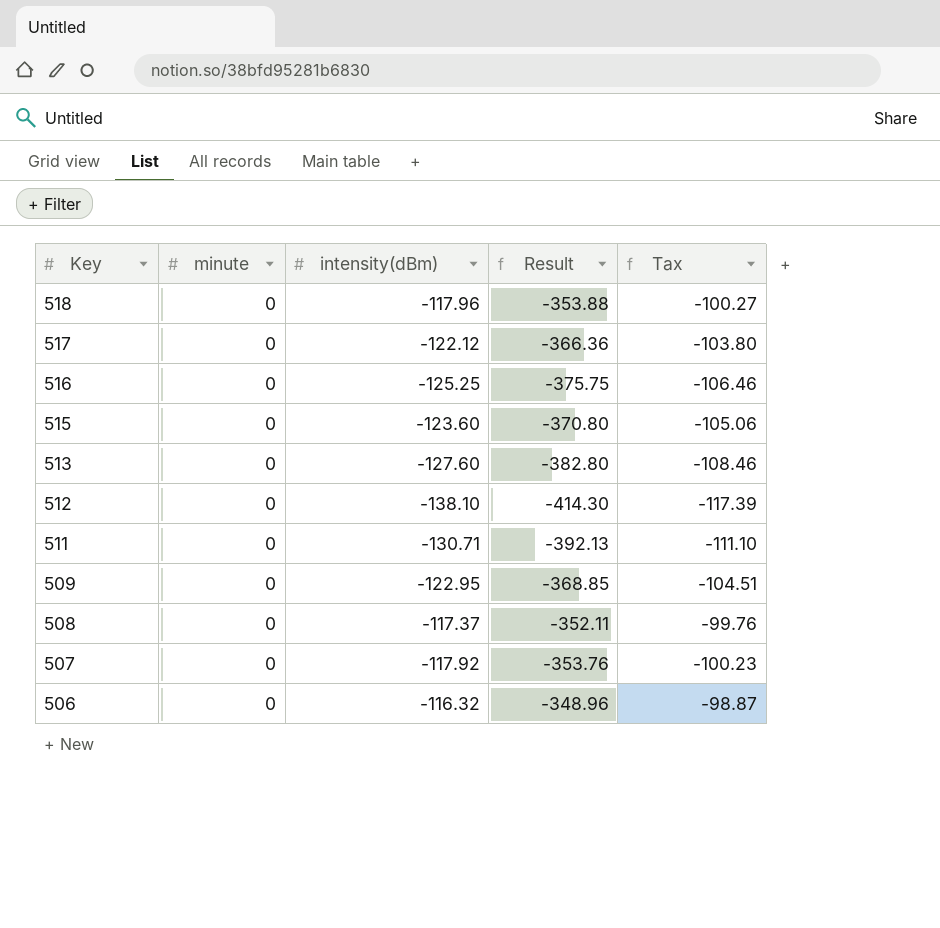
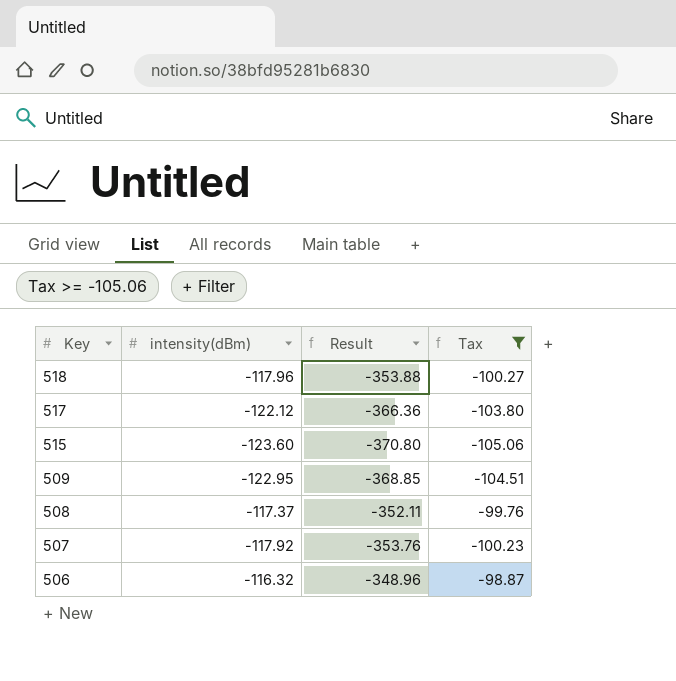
filter: none -> Tax >= -105.06
column minute | position: 2 -> none

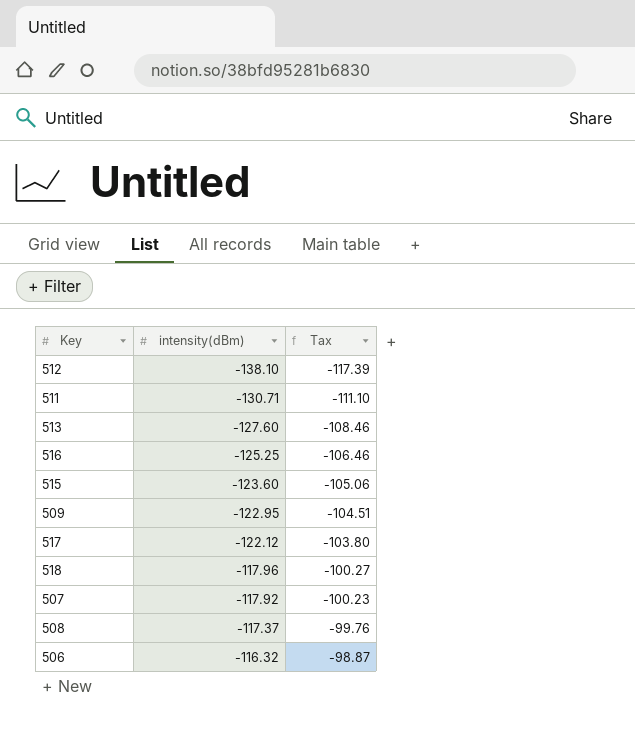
filter: Tax >= -105.06 -> none
row order: Key descending -> intensity(dBm) ascending
column Result | formula: [intensity(dBm)] * 3 -> none

